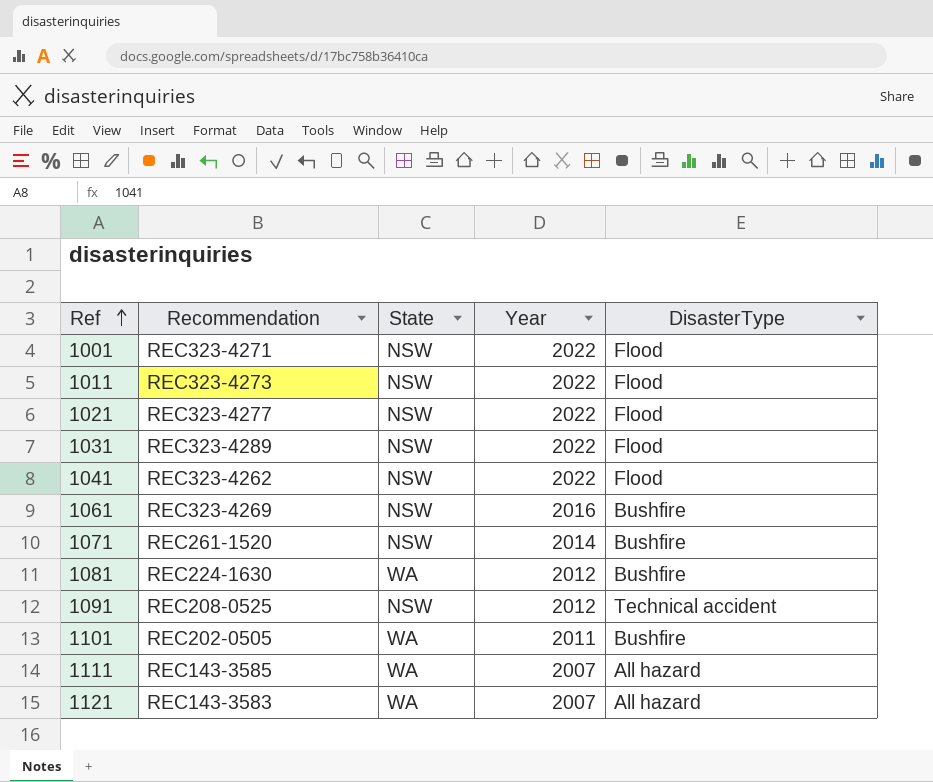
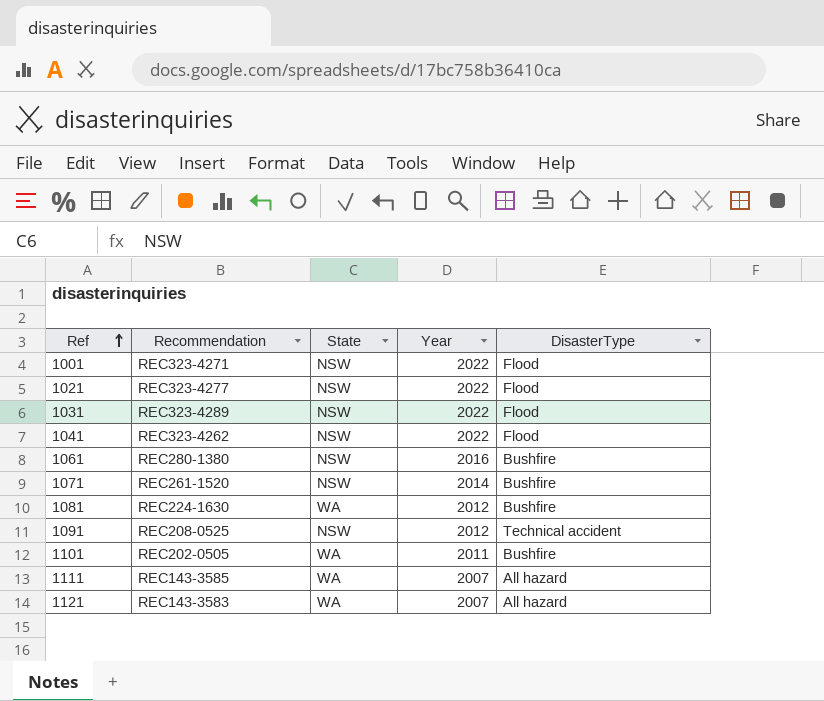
row 1011: REC323-4273 | NSW | 2022 | Flood -> none
1061 | Recommendation: REC323-4269 -> REC280-1380

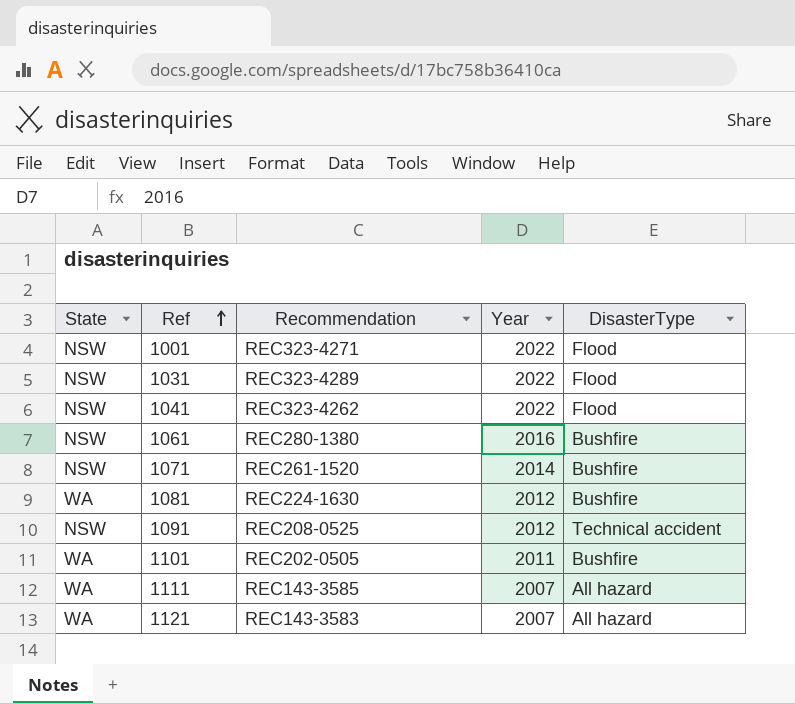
column State | position: 3 -> 1
row 1021: REC323-4277 | NSW | 2022 | Flood -> none

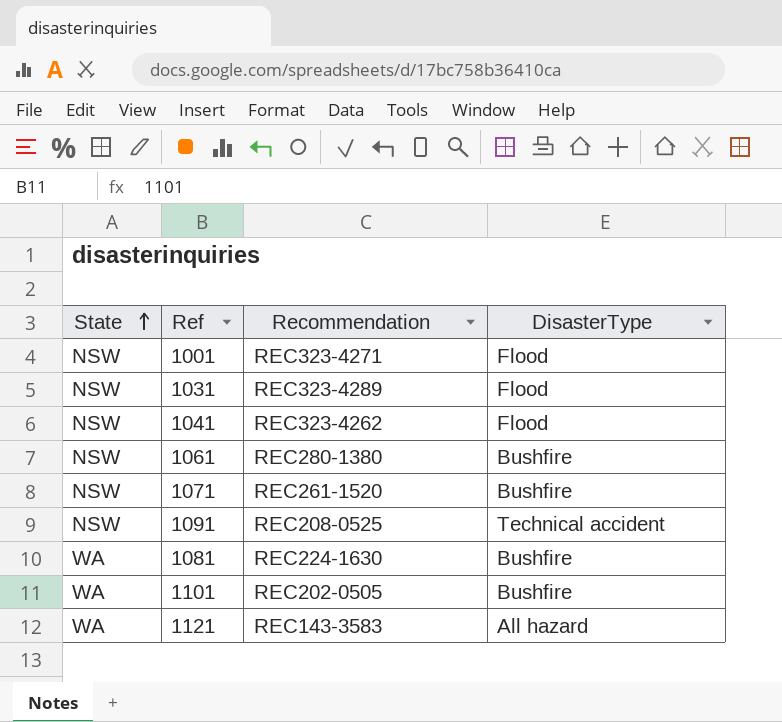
row order: Ref ascending -> State ascending
column Year | position: 4 -> none
row 1111: WA | REC143-3585 | 2007 | All hazard -> none

